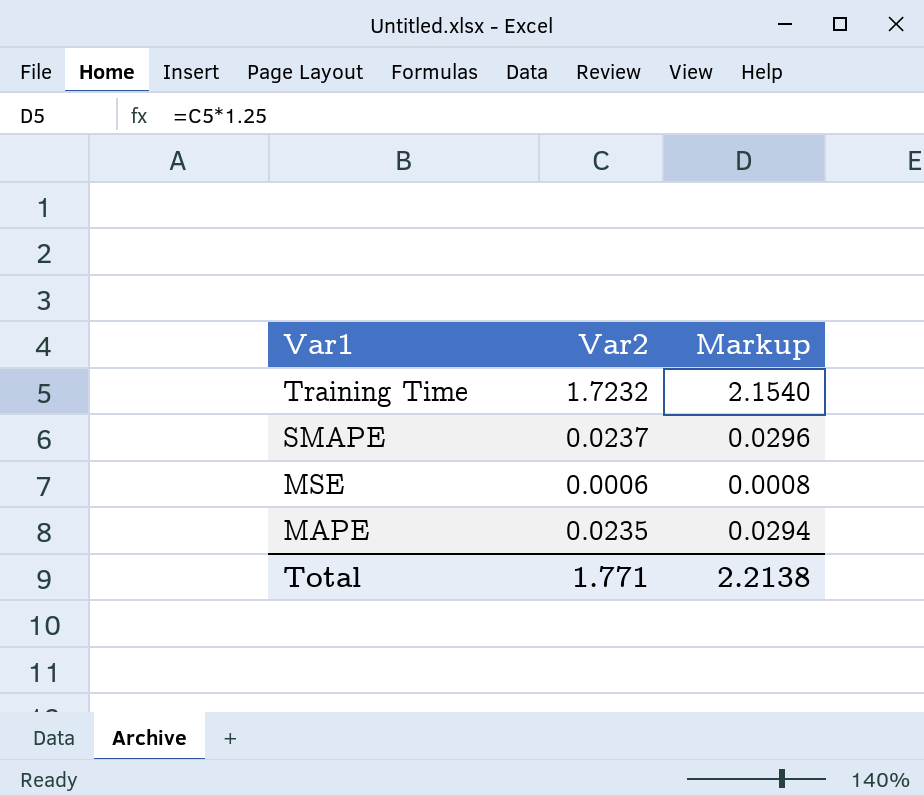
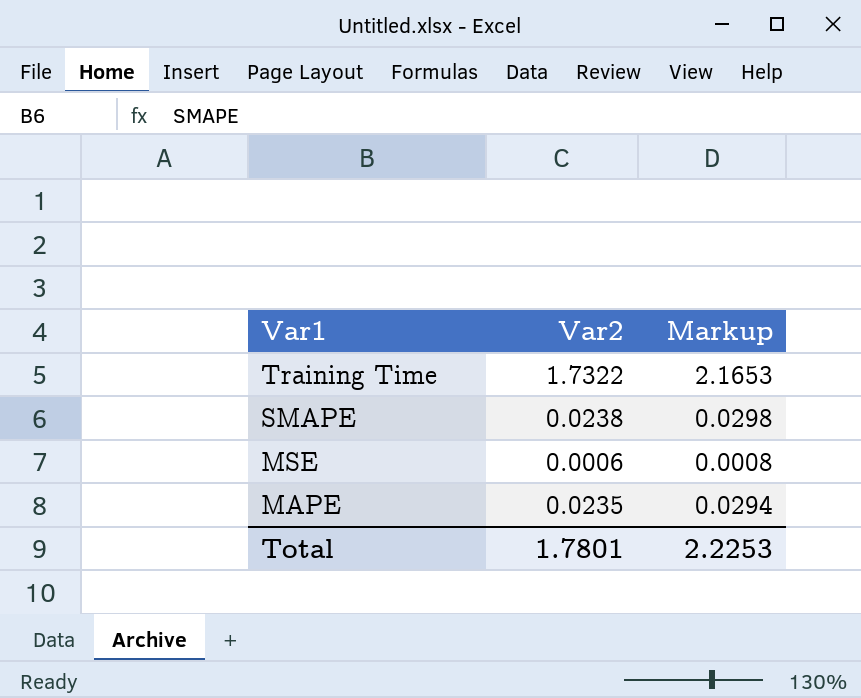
Training Time | Var2: 1.7232 -> 1.7322
Training Time | Markup: 2.1540 -> 2.1653
SMAPE | Var2: 0.0237 -> 0.0238
SMAPE | Markup: 0.0296 -> 0.0298
Total | Var2: 1.771 -> 1.7801
Total | Markup: 2.2138 -> 2.2253

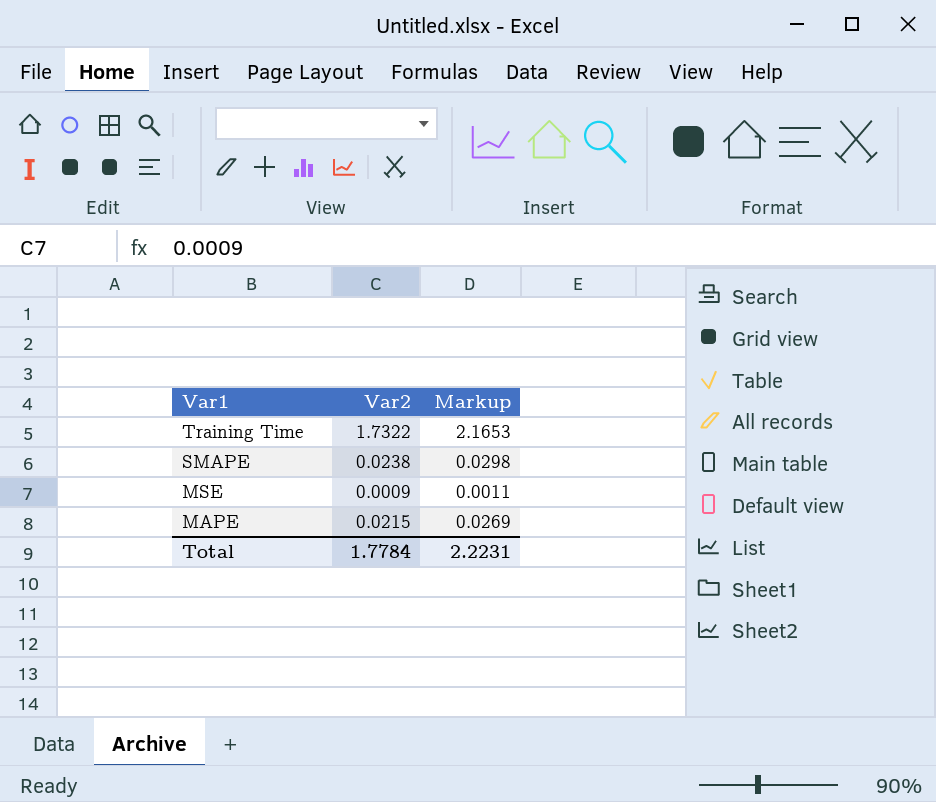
MSE | Var2: 0.0006 -> 0.0009
MSE | Markup: 0.0008 -> 0.0011
MAPE | Var2: 0.0235 -> 0.0215
MAPE | Markup: 0.0294 -> 0.0269
Total | Var2: 1.7801 -> 1.7784
Total | Markup: 2.2253 -> 2.2231

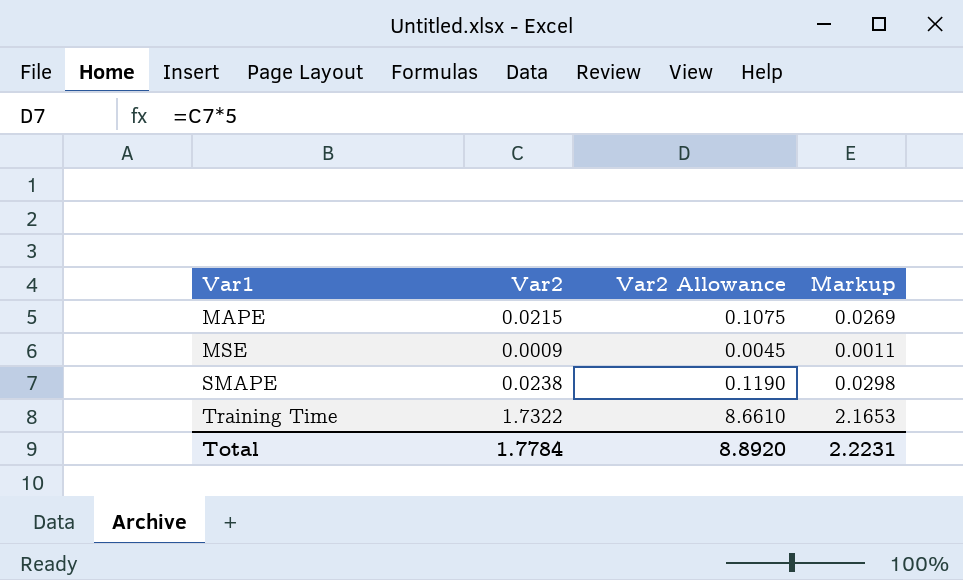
row order: Var1 descending -> Var1 ascending
column Var2 Allowance | formula: none -> [Var2] * 5

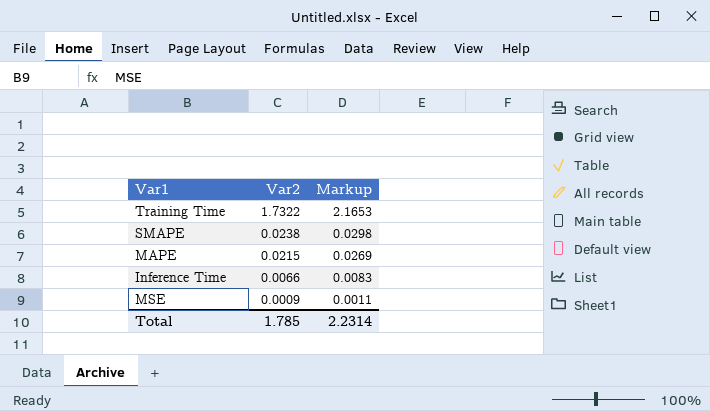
row order: Var1 ascending -> Var2 descending
column Var2 Allowance | formula: [Var2] * 5 -> none
row Inference Time: none -> 0.0066 | 0.0083
Total | Var2: 1.7784 -> 1.785
Total | Markup: 2.2231 -> 2.2314

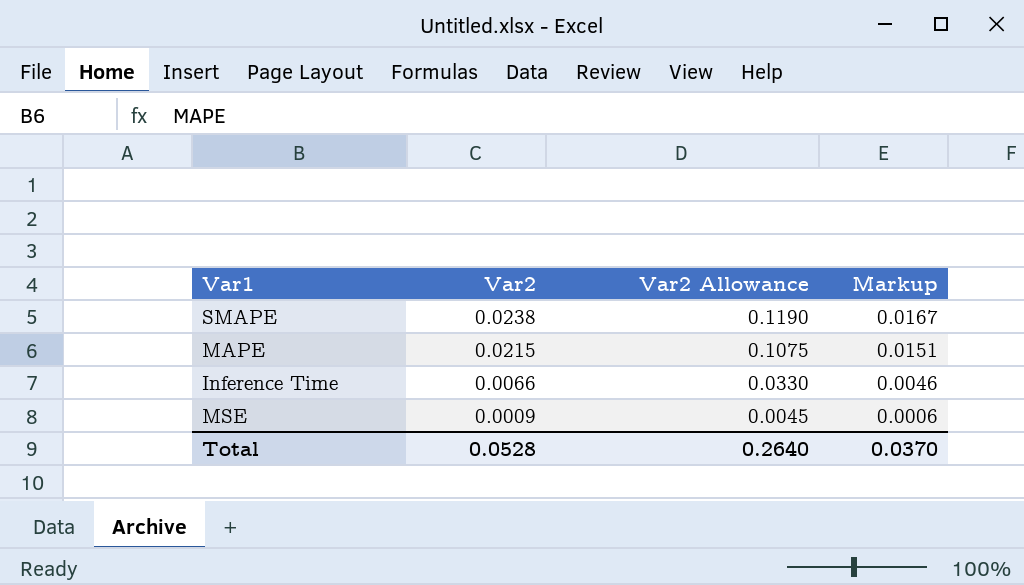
column Var2 Allowance | formula: none -> [Var2] * 5
column Markup | formula: [Var2] * 1.25 -> [Var2] * 0.7
row Training Time: 1.7322 | 2.1653 -> none
Total | Var2: 1.785 -> 0.0528
Total | Markup: 2.2314 -> 0.0370

